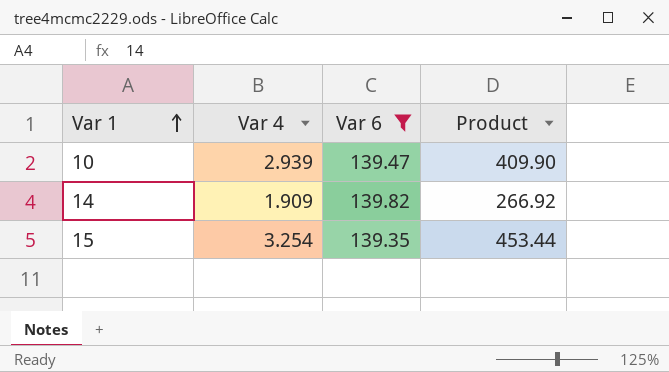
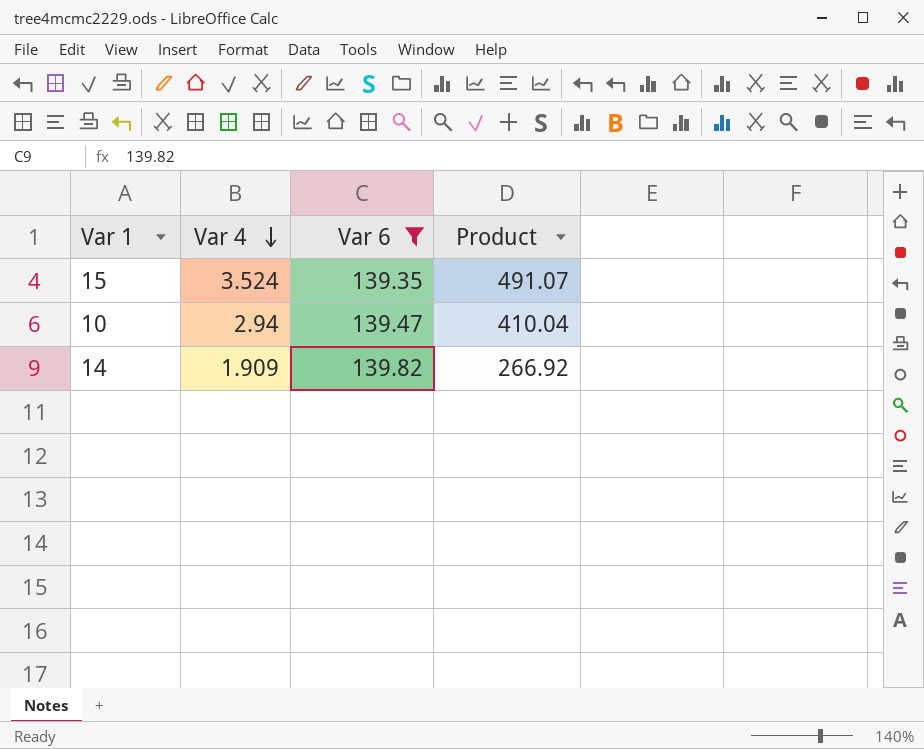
row order: Var 1 ascending -> Var 4 descending
15 | Var 4: 3.254 -> 3.524
15 | Product: 453.44 -> 491.07
10 | Var 4: 2.939 -> 2.94
10 | Product: 409.90 -> 410.04

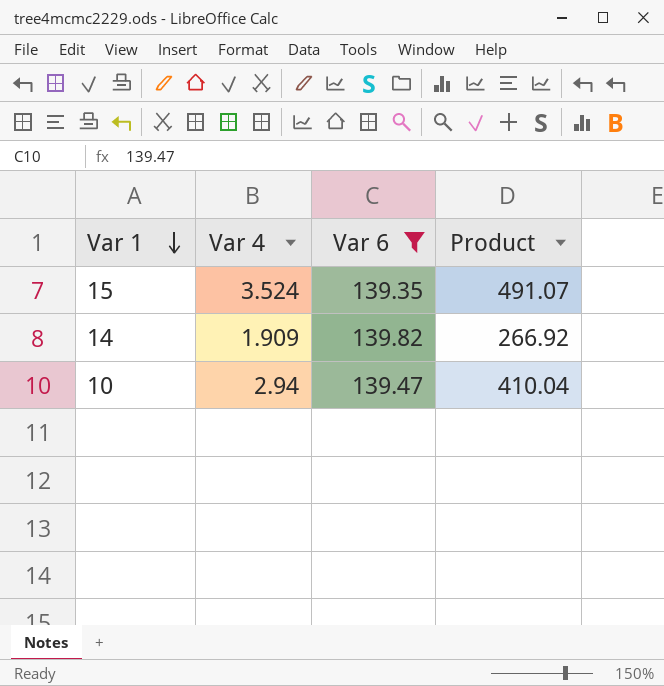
row order: Var 4 descending -> Var 1 descending

